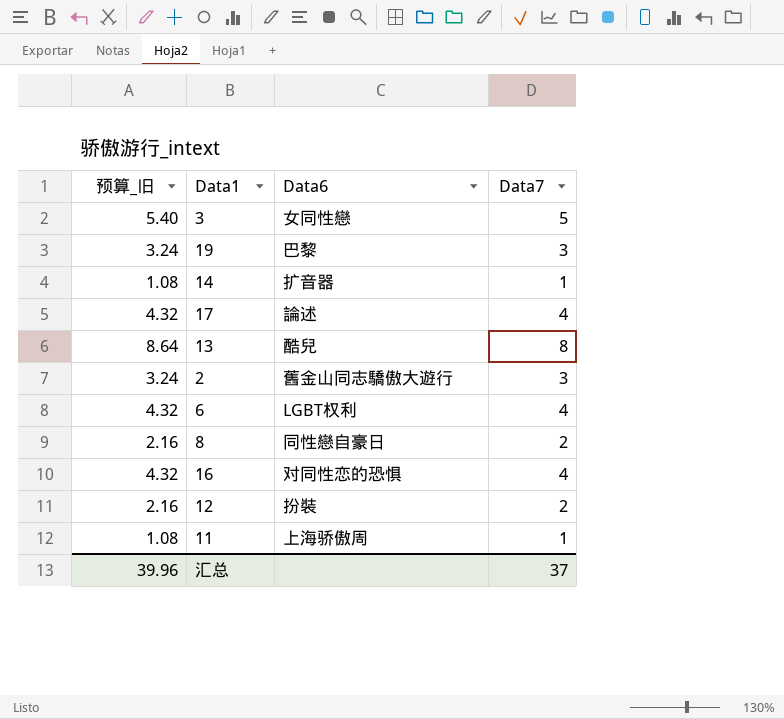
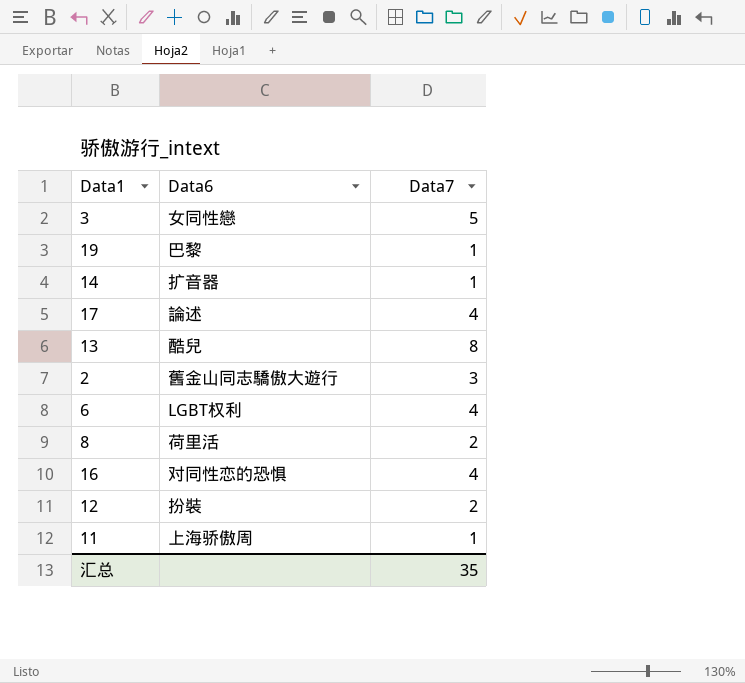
column 预算_旧 | formula: [Data7] * 1.08 -> none
19 | Data7: 3 -> 1
8 | Data6: 同性戀自豪日 -> 荷里活
汇总 | Data7: 37 -> 35

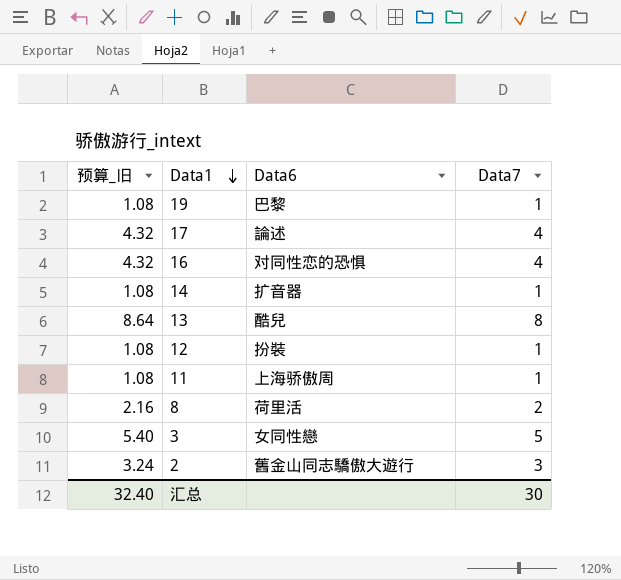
row order: none -> Data1 descending
column 预算_旧 | formula: none -> [Data7] * 1.08
row 6: LGBT权利 | 4 -> none
12 | Data7: 2 -> 1
汇总 | Data7: 35 -> 30

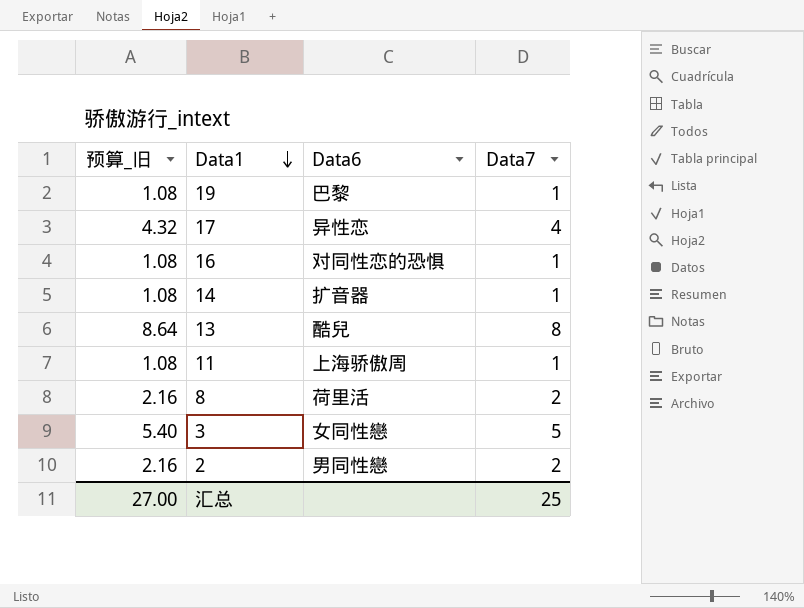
row 12: 1.08 | 扮裝 | 1 -> none
17 | Data6: 論述 -> 异性恋
16 | 预算_旧: 4.32 -> 1.08
16 | Data7: 4 -> 1
2 | 预算_旧: 3.24 -> 2.16
2 | Data6: 舊金山同志驕傲大遊行 -> 男同性戀
2 | Data7: 3 -> 2
汇总 | 预算_旧: 32.40 -> 27.00
汇总 | Data7: 30 -> 25

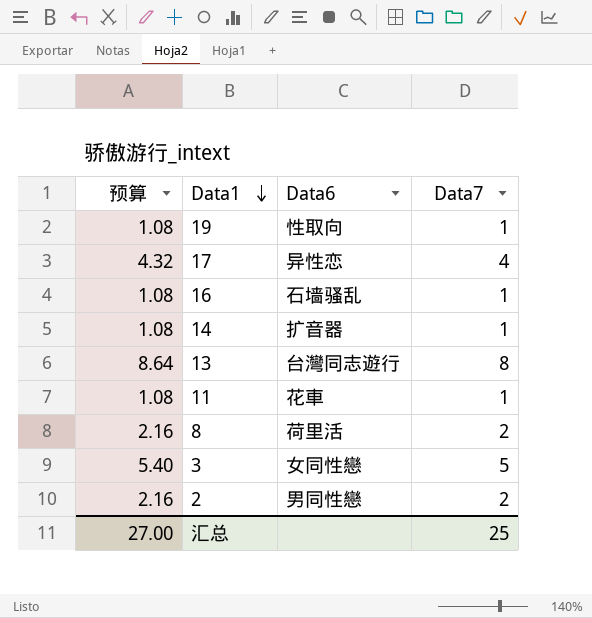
column name: 预算_旧 -> 预算
19 | Data6: 巴黎 -> 性取向
16 | Data6: 对同性恋的恐惧 -> 石墙骚乱
13 | Data6: 酷兒 -> 台灣同志遊行
11 | Data6: 上海骄傲周 -> 花車

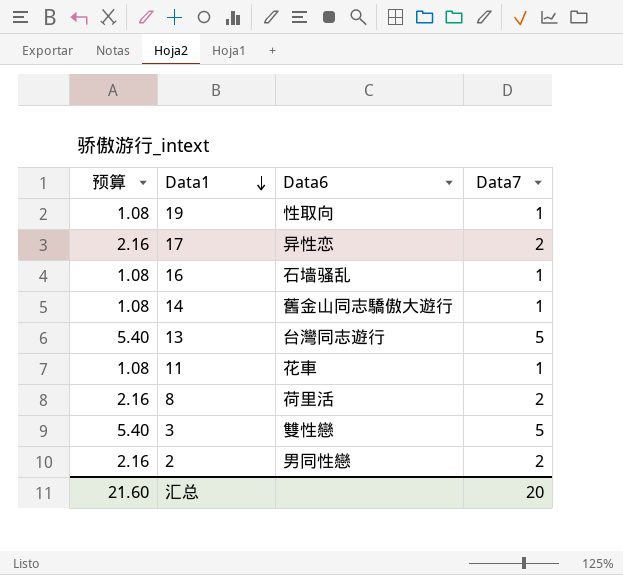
17 | 预算: 4.32 -> 2.16
17 | Data7: 4 -> 2
14 | Data6: 扩音器 -> 舊金山同志驕傲大遊行
13 | 预算: 8.64 -> 5.40
13 | Data7: 8 -> 5
3 | Data6: 女同性戀 -> 雙性戀
汇总 | 预算: 27.00 -> 21.60
汇总 | Data7: 25 -> 20

